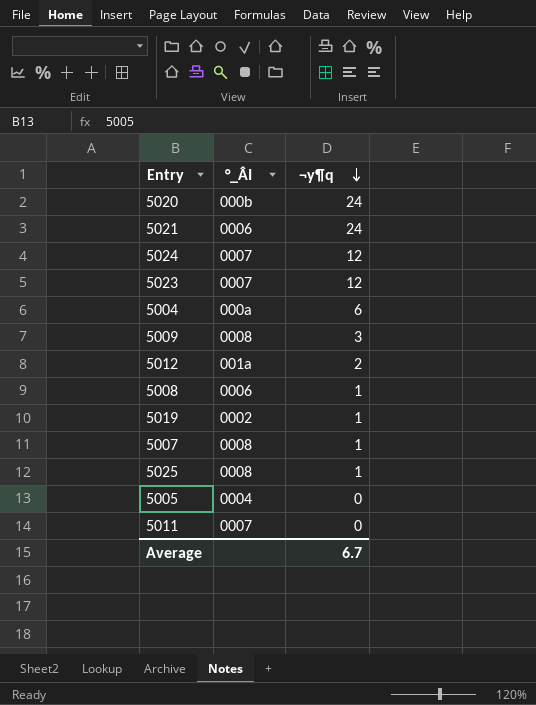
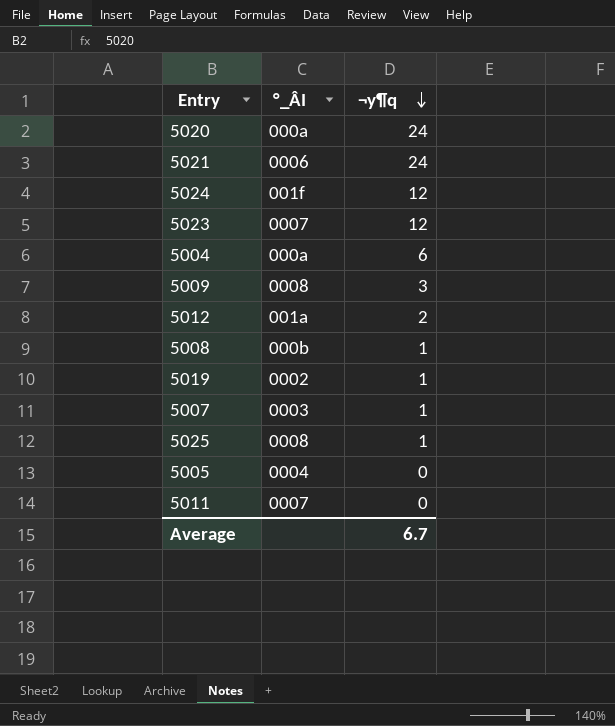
5020 | °_ÂI: 000b -> 000a
5024 | °_ÂI: 0007 -> 001f
5008 | °_ÂI: 0006 -> 000b
5007 | °_ÂI: 0008 -> 0003

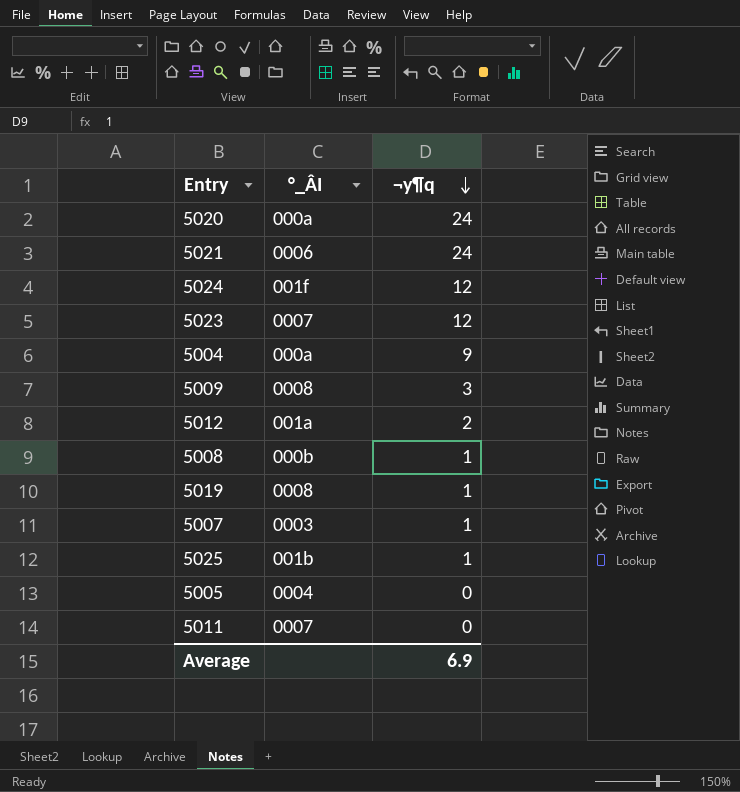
5004 | ¬y¶q: 6 -> 9
5019 | °_ÂI: 0002 -> 0008
5025 | °_ÂI: 0008 -> 001b
Average | ¬y¶q: 6.7 -> 6.9

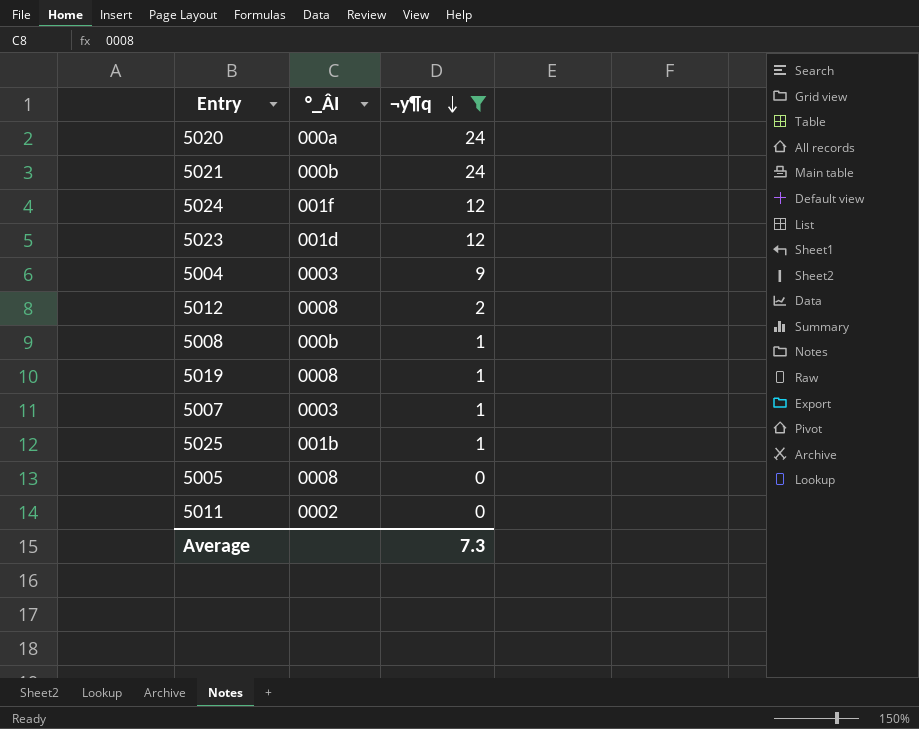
filter: none -> ¬y¶q != 3
5021 | °_ÂI: 0006 -> 000b
5023 | °_ÂI: 0007 -> 001d
5004 | °_ÂI: 000a -> 0003
5012 | °_ÂI: 001a -> 0008
5005 | °_ÂI: 0004 -> 0008
5011 | °_ÂI: 0007 -> 0002
Average | ¬y¶q: 6.9 -> 7.3

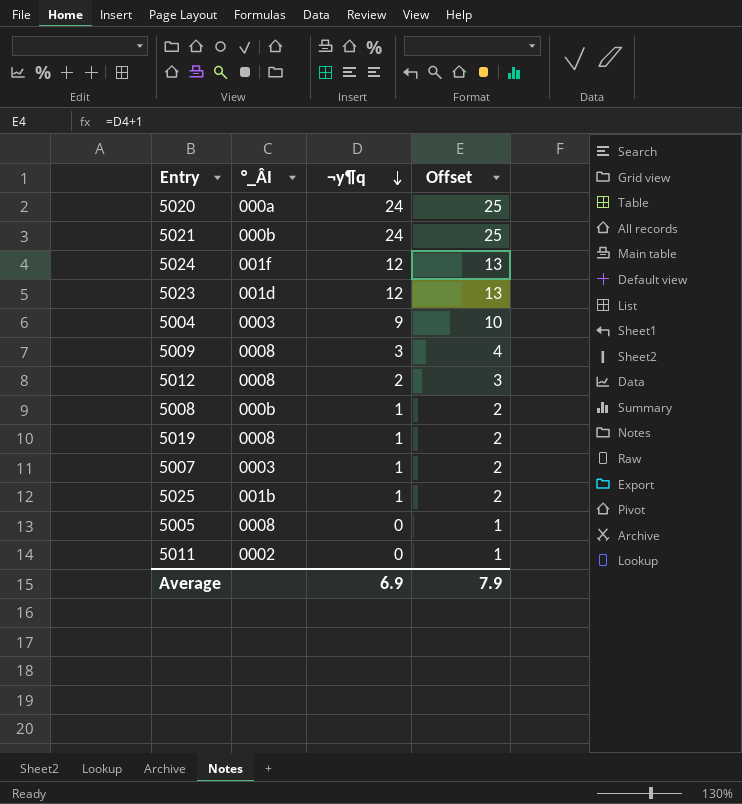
filter: ¬y¶q != 3 -> none
column Offset | formula: none -> [¬y¶q] + 1
Average | ¬y¶q: 7.3 -> 6.9

